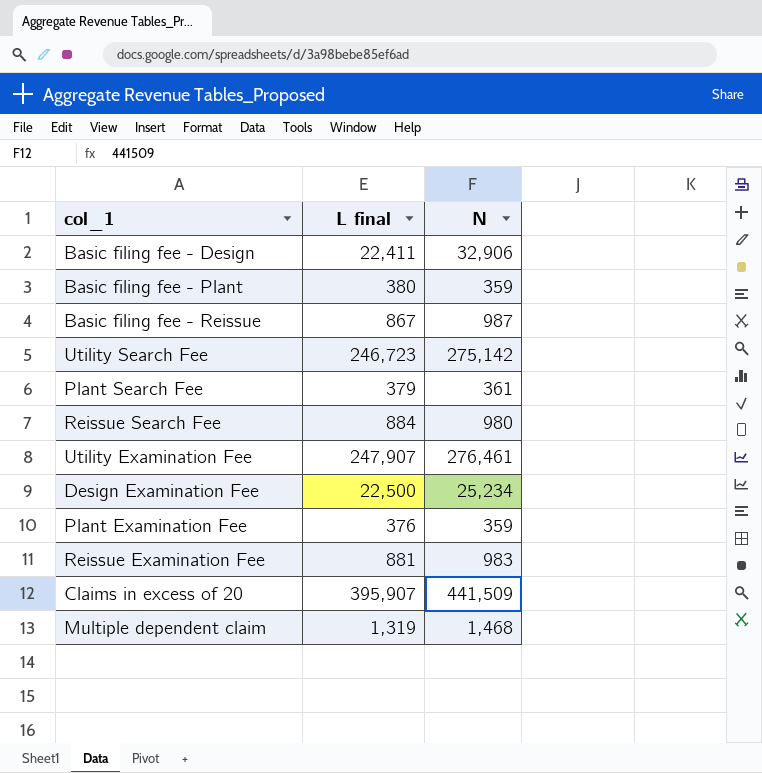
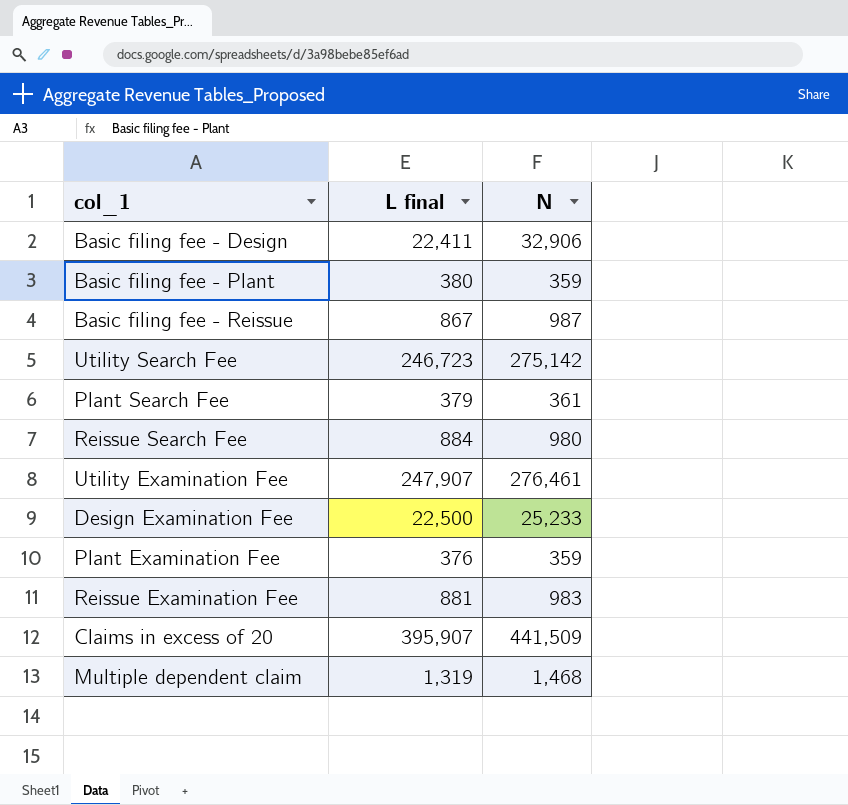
Design Examination Fee | N: 25,234 -> 25,233

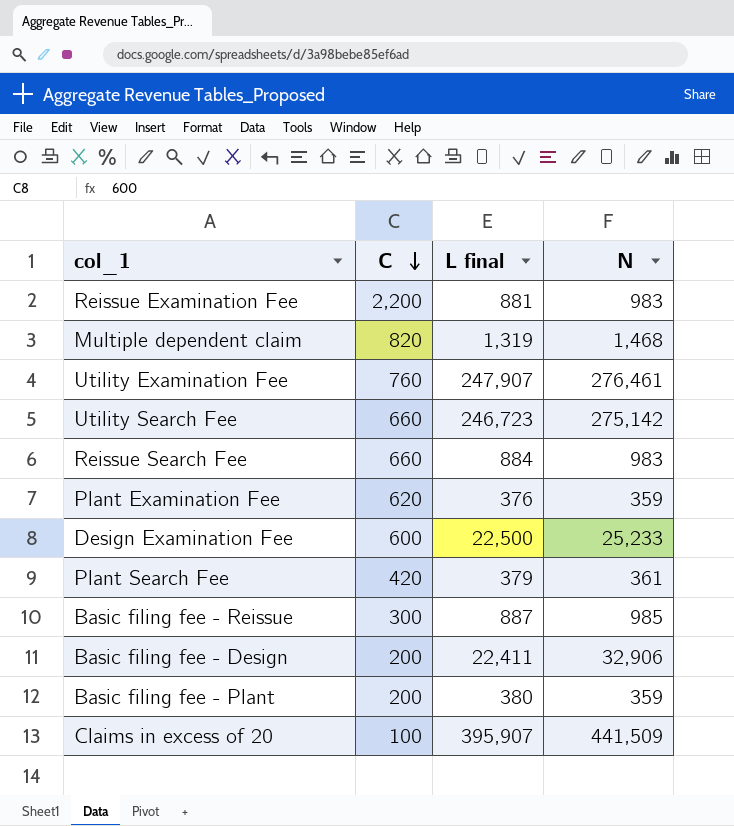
row order: none -> C descending
column C | position: none -> 2
Reissue Search Fee | N: 980 -> 983
Basic filing fee - Reissue | L final: 867 -> 887
Basic filing fee - Reissue | N: 987 -> 985

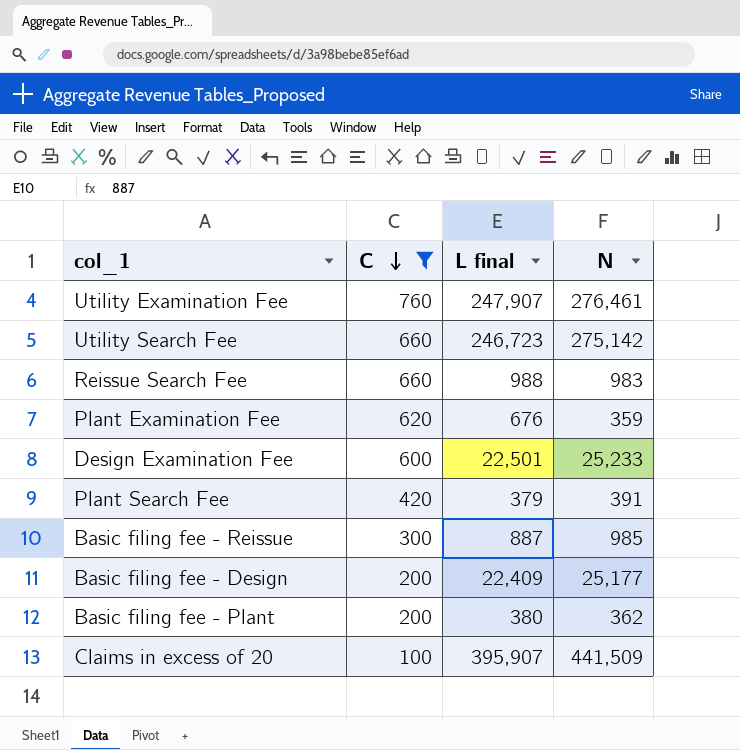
filter: none -> C <= 760
Reissue Search Fee | L final: 884 -> 988
Plant Examination Fee | L final: 376 -> 676
Design Examination Fee | L final: 22,500 -> 22,501
Plant Search Fee | N: 361 -> 391
Basic filing fee - Design | L final: 22,411 -> 22,409
Basic filing fee - Design | N: 32,906 -> 25,177
Basic filing fee - Plant | N: 359 -> 362

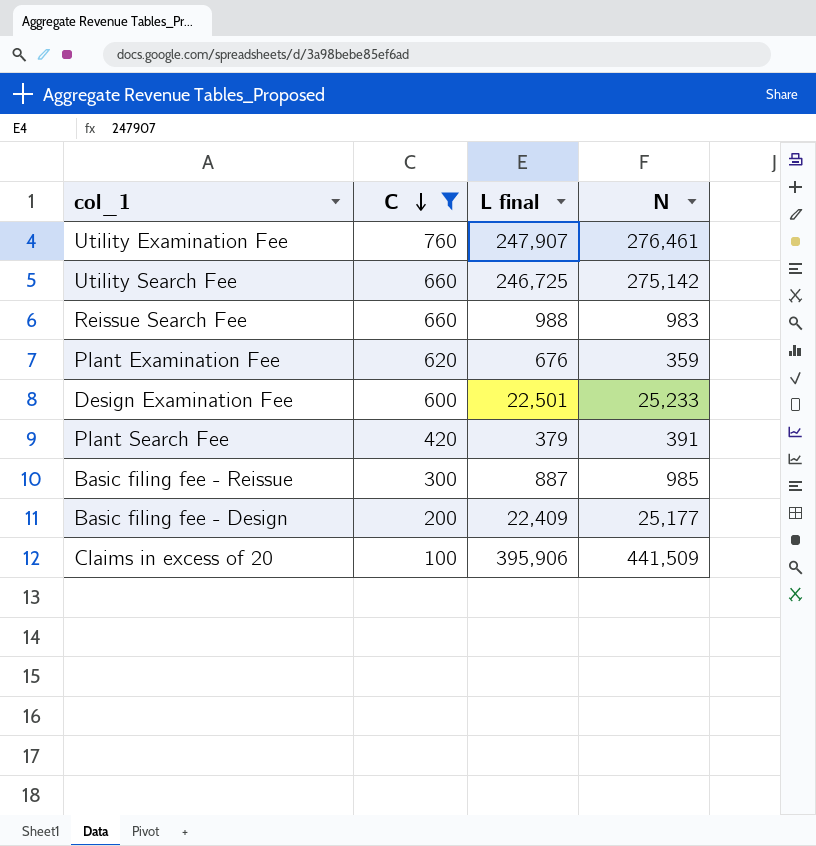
row Basic filing fee - Plant: 200 | 380 | 362 -> none
Utility Search Fee | L final: 246,723 -> 246,725
Claims in excess of 20 | L final: 395,907 -> 395,906

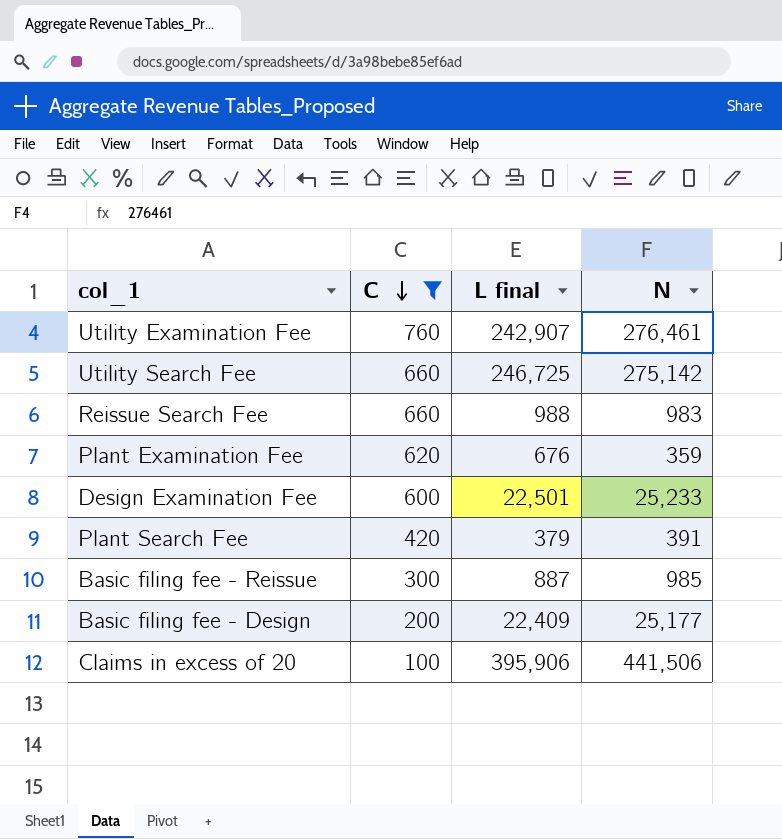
Utility Examination Fee | L final: 247,907 -> 242,907
Claims in excess of 20 | N: 441,509 -> 441,506

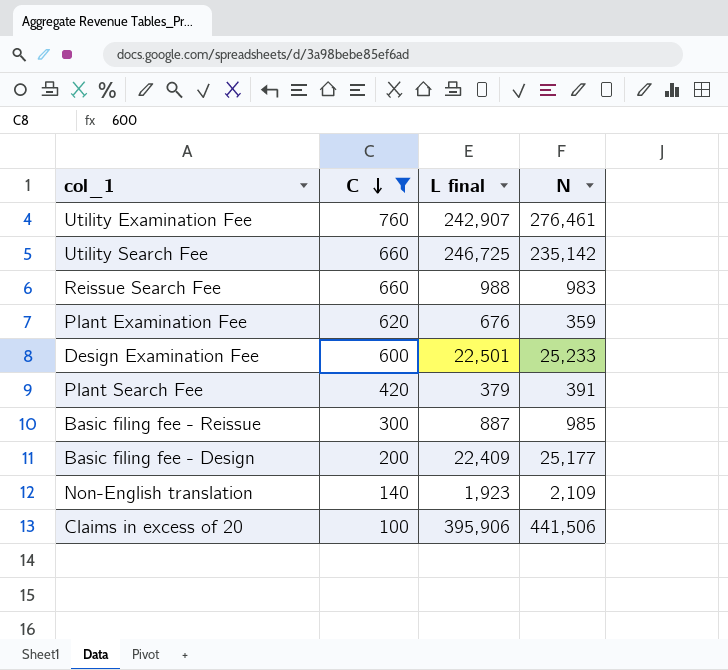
Utility Search Fee | N: 275,142 -> 235,142
row Non-English translation: none -> 140 | 1,923 | 2,109

